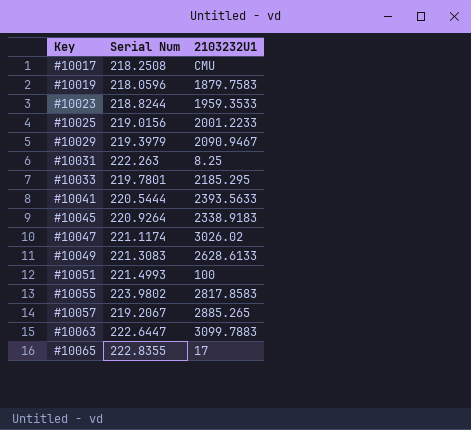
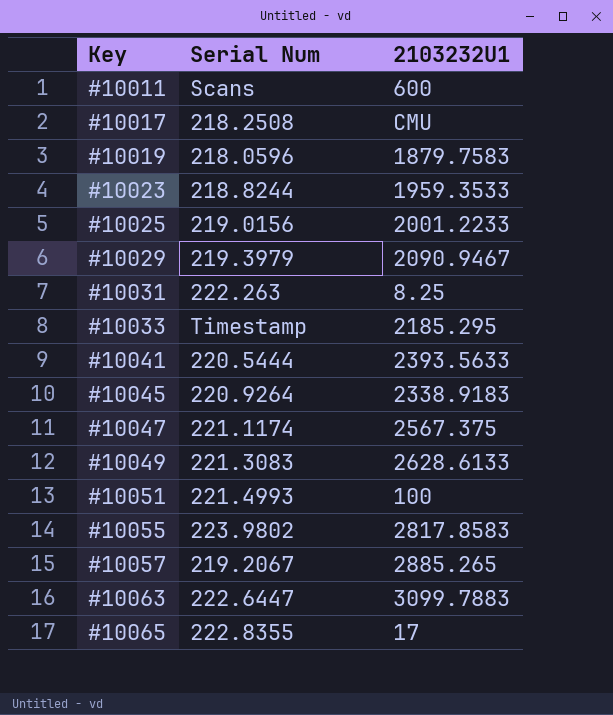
row #10011: none -> Scans | 600
#10033 | Serial Num: 219.7801 -> Timestamp
#10047 | 2103232U1: 3026.02 -> 2567.375

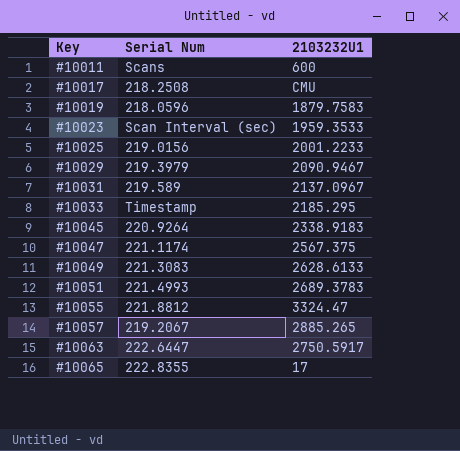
row #10041: 220.5444 | 2393.5633 -> none
#10023 | Serial Num: 218.8244 -> Scan Interval (sec)
#10031 | Serial Num: 222.263 -> 219.589
#10031 | 2103232U1: 8.25 -> 2137.0967
#10051 | 2103232U1: 100 -> 2689.3783
#10055 | Serial Num: 223.9802 -> 221.8812
#10055 | 2103232U1: 2817.8583 -> 3324.47
#10063 | 2103232U1: 3099.7883 -> 2750.5917

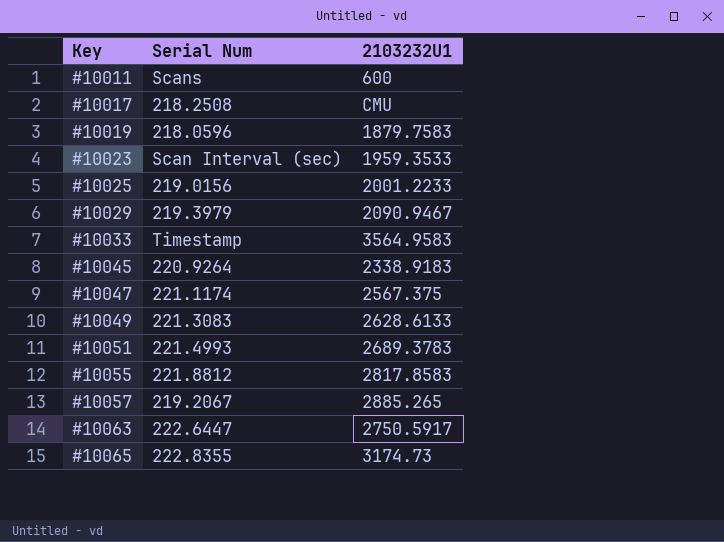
row #10031: 219.589 | 2137.0967 -> none
#10033 | 2103232U1: 2185.295 -> 3564.9583
#10055 | 2103232U1: 3324.47 -> 2817.8583
#10065 | 2103232U1: 17 -> 3174.73

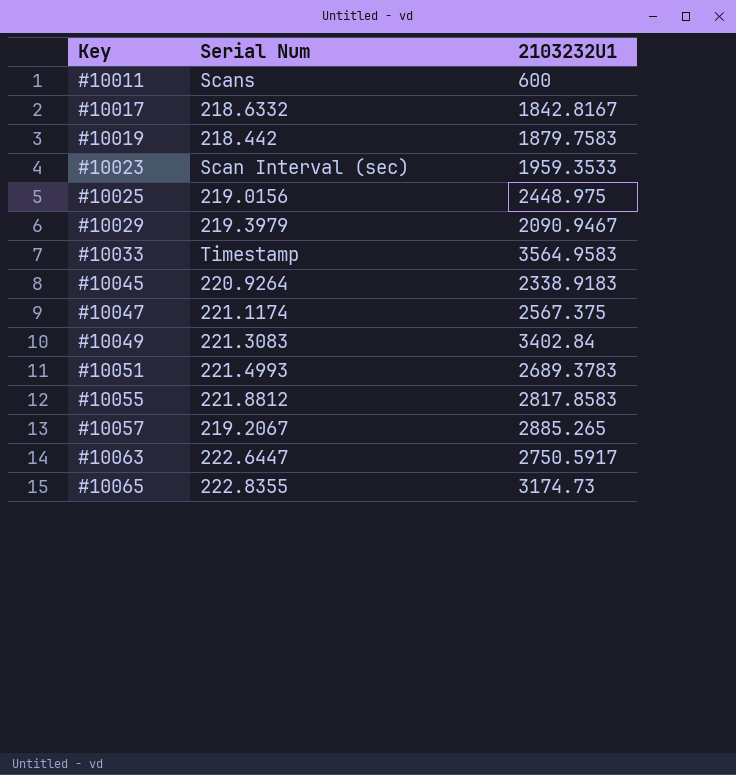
#10017 | Serial Num: 218.2508 -> 218.6332
#10017 | 2103232U1: CMU -> 1842.8167
#10019 | Serial Num: 218.0596 -> 218.442
#10025 | 2103232U1: 2001.2233 -> 2448.975
#10049 | 2103232U1: 2628.6133 -> 3402.84

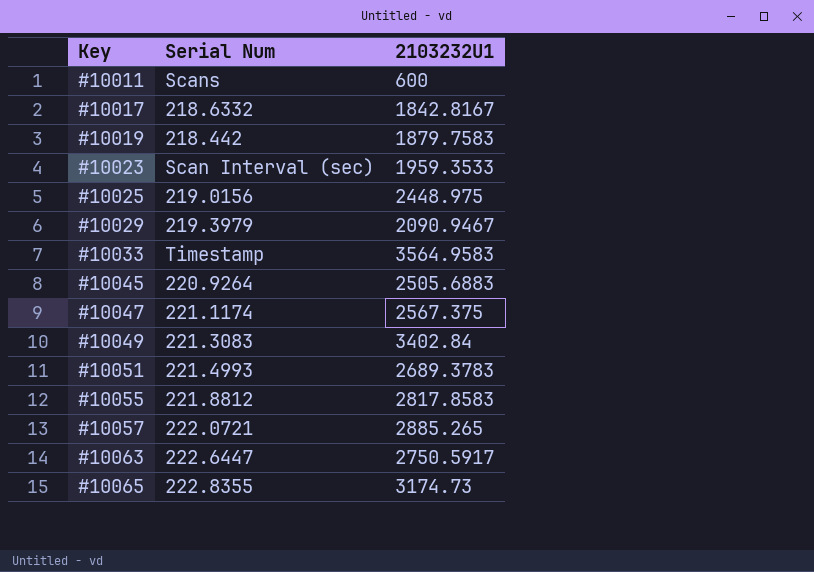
#10045 | 2103232U1: 2338.9183 -> 2505.6883
#10057 | Serial Num: 219.2067 -> 222.0721

